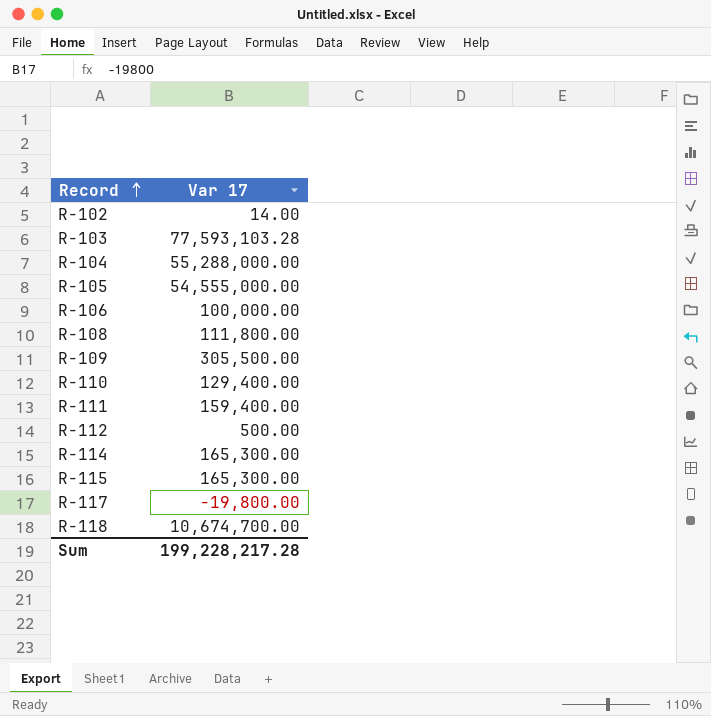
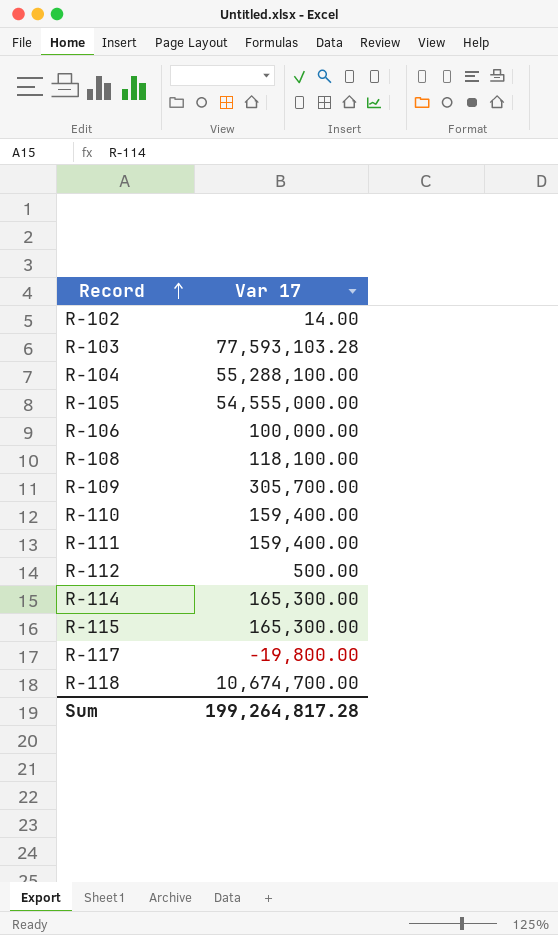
R-104 | Var 17: 55,288,000.00 -> 55,288,100.00
R-108 | Var 17: 111,800.00 -> 118,100.00
R-109 | Var 17: 305,500.00 -> 305,700.00
R-110 | Var 17: 129,400.00 -> 159,400.00
Sum | Var 17: 199,228,217.28 -> 199,264,817.28

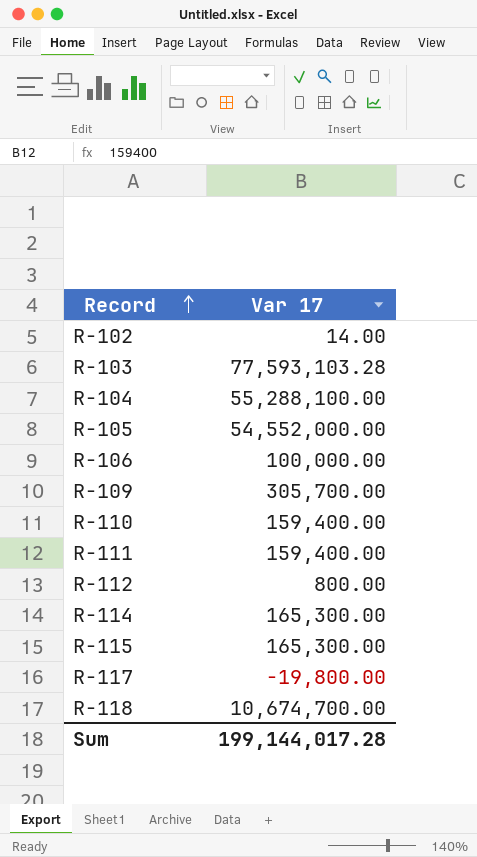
row R-108: 118,100.00 -> none
R-105 | Var 17: 54,555,000.00 -> 54,552,000.00
R-112 | Var 17: 500.00 -> 800.00
Sum | Var 17: 199,264,817.28 -> 199,144,017.28

